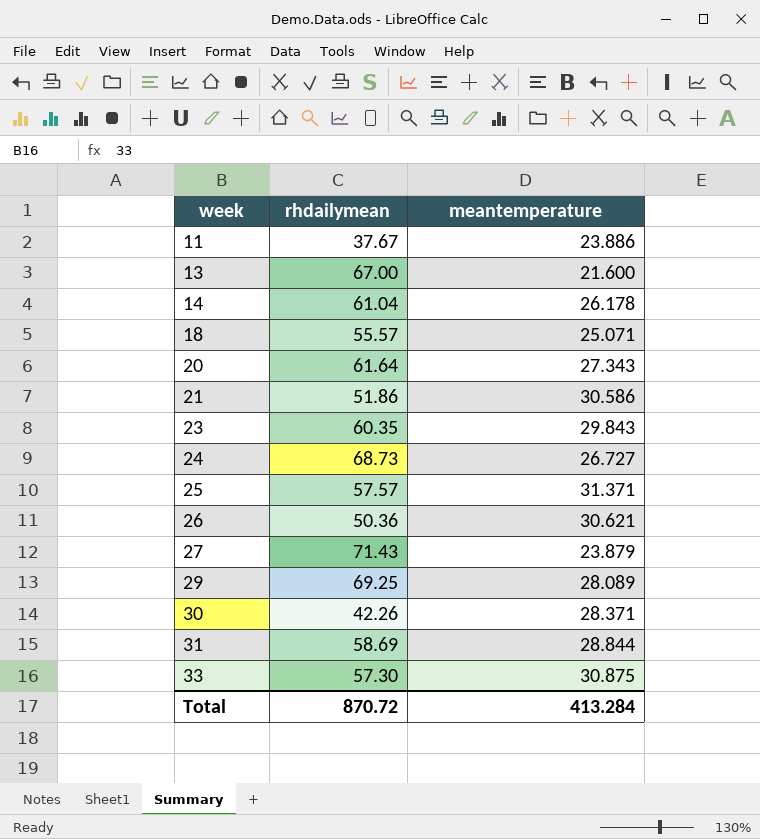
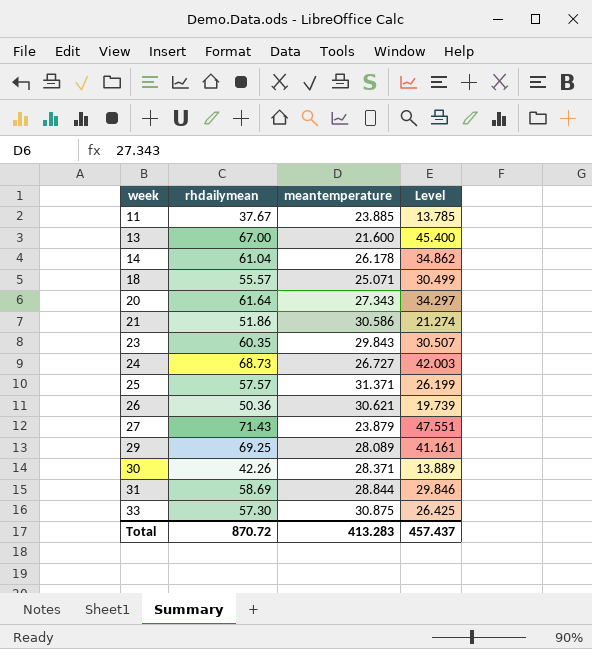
column Level | formula: none -> [rhdailymean] - [meantemperature]
11 | meantemperature: 23.886 -> 23.885
Total | meantemperature: 413.284 -> 413.283

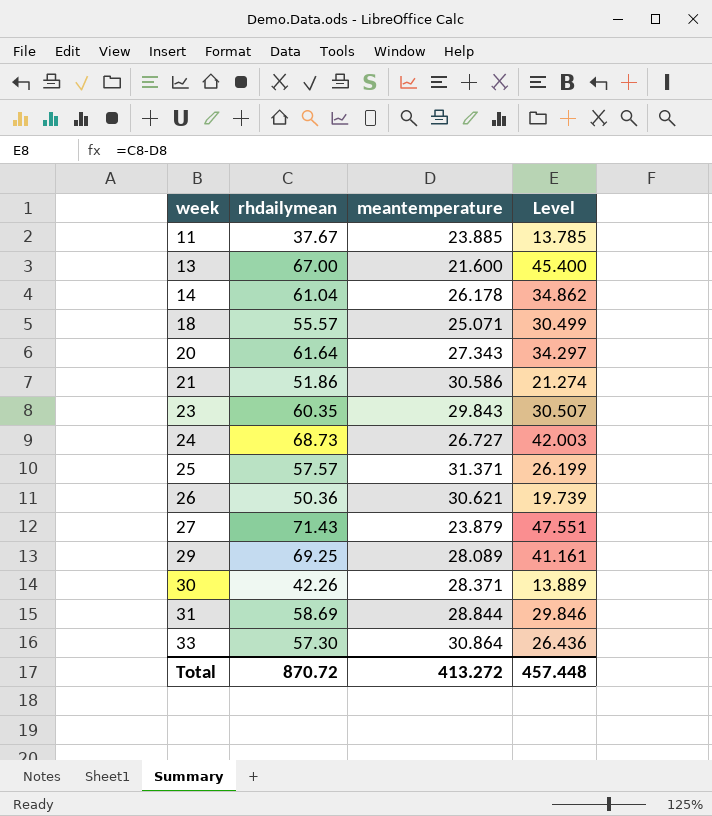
33 | meantemperature: 30.875 -> 30.864
33 | Level: 26.425 -> 26.436
Total | meantemperature: 413.283 -> 413.272
Total | Level: 457.437 -> 457.448

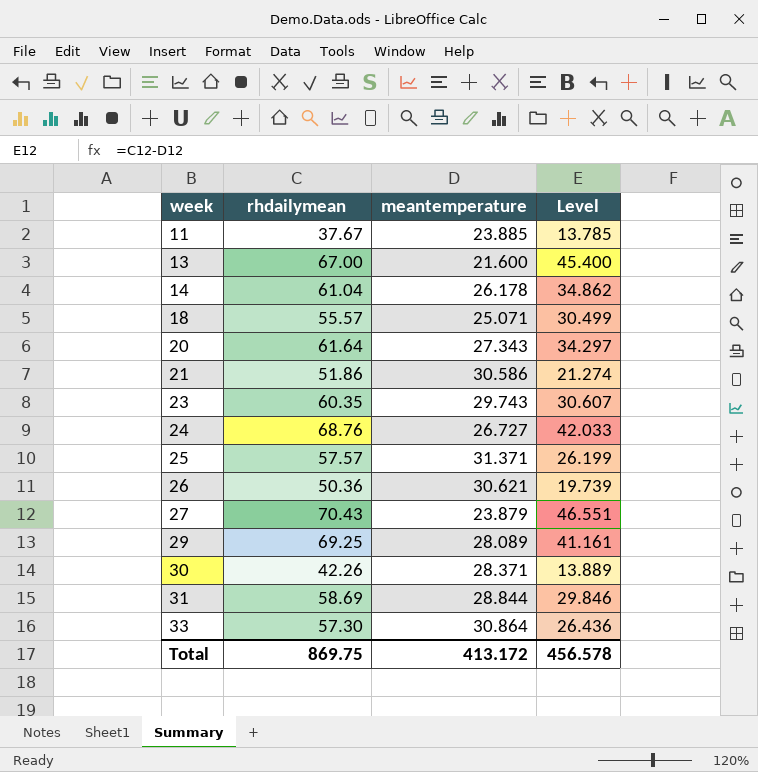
23 | meantemperature: 29.843 -> 29.743
23 | Level: 30.507 -> 30.607
24 | rhdailymean: 68.73 -> 68.76
24 | Level: 42.003 -> 42.033
27 | rhdailymean: 71.43 -> 70.43
27 | Level: 47.551 -> 46.551
Total | rhdailymean: 870.72 -> 869.75
Total | meantemperature: 413.272 -> 413.172
Total | Level: 457.448 -> 456.578

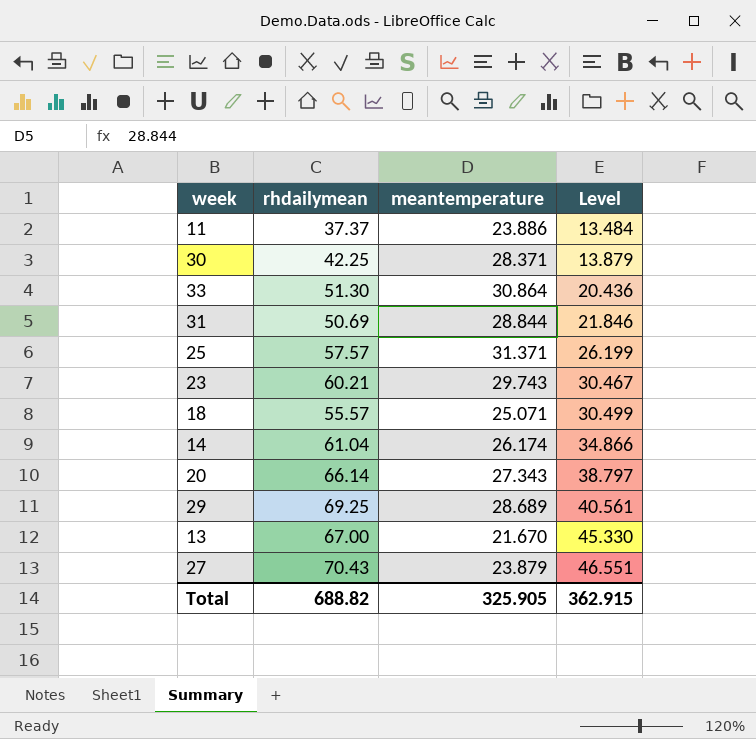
row order: week ascending -> Level ascending
row 21: 51.86 | 30.586 | 21.274 -> none
row 24: 68.76 | 26.727 | 42.033 -> none
row 26: 50.36 | 30.621 | 19.739 -> none
11 | rhdailymean: 37.67 -> 37.37
11 | meantemperature: 23.885 -> 23.886
11 | Level: 13.785 -> 13.484
30 | rhdailymean: 42.26 -> 42.25
30 | Level: 13.889 -> 13.879
33 | rhdailymean: 57.30 -> 51.30
33 | Level: 26.436 -> 20.436
31 | rhdailymean: 58.69 -> 50.69
31 | Level: 29.846 -> 21.846
23 | rhdailymean: 60.35 -> 60.21
23 | Level: 30.607 -> 30.467
14 | meantemperature: 26.178 -> 26.174
14 | Level: 34.862 -> 34.866
20 | rhdailymean: 61.64 -> 66.14
20 | Level: 34.297 -> 38.797
29 | meantemperature: 28.089 -> 28.689
29 | Level: 41.161 -> 40.561
13 | meantemperature: 21.600 -> 21.670
13 | Level: 45.400 -> 45.330
Total | rhdailymean: 869.75 -> 688.82
Total | meantemperature: 413.172 -> 325.905
Total | Level: 456.578 -> 362.915

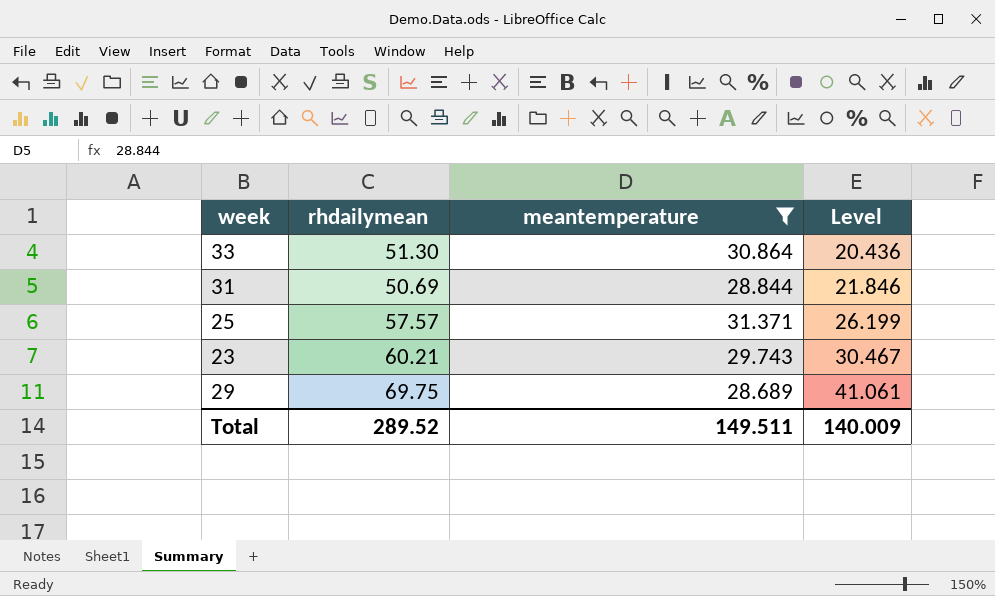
filter: none -> meantemperature >= 28.689
29 | rhdailymean: 69.25 -> 69.75
29 | Level: 40.561 -> 41.061
Total | rhdailymean: 688.82 -> 289.52
Total | meantemperature: 325.905 -> 149.511
Total | Level: 362.915 -> 140.009

